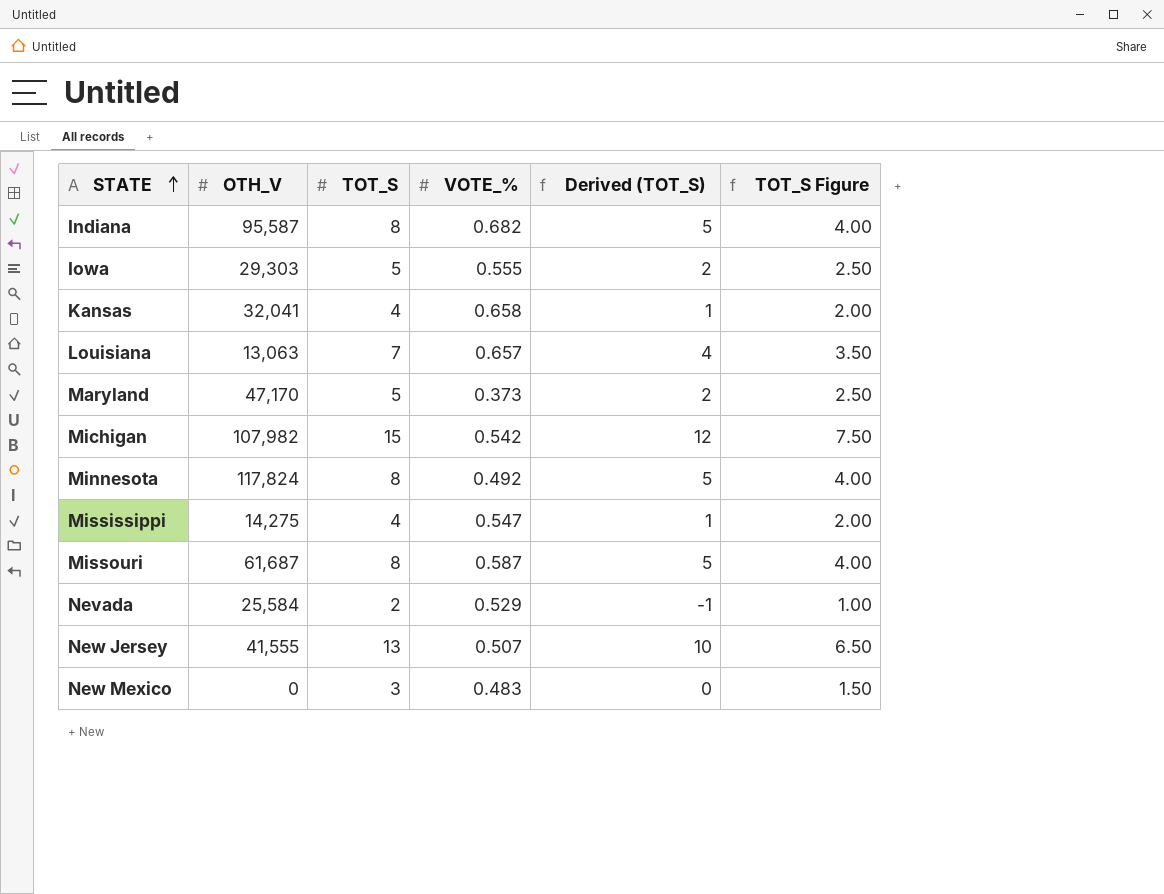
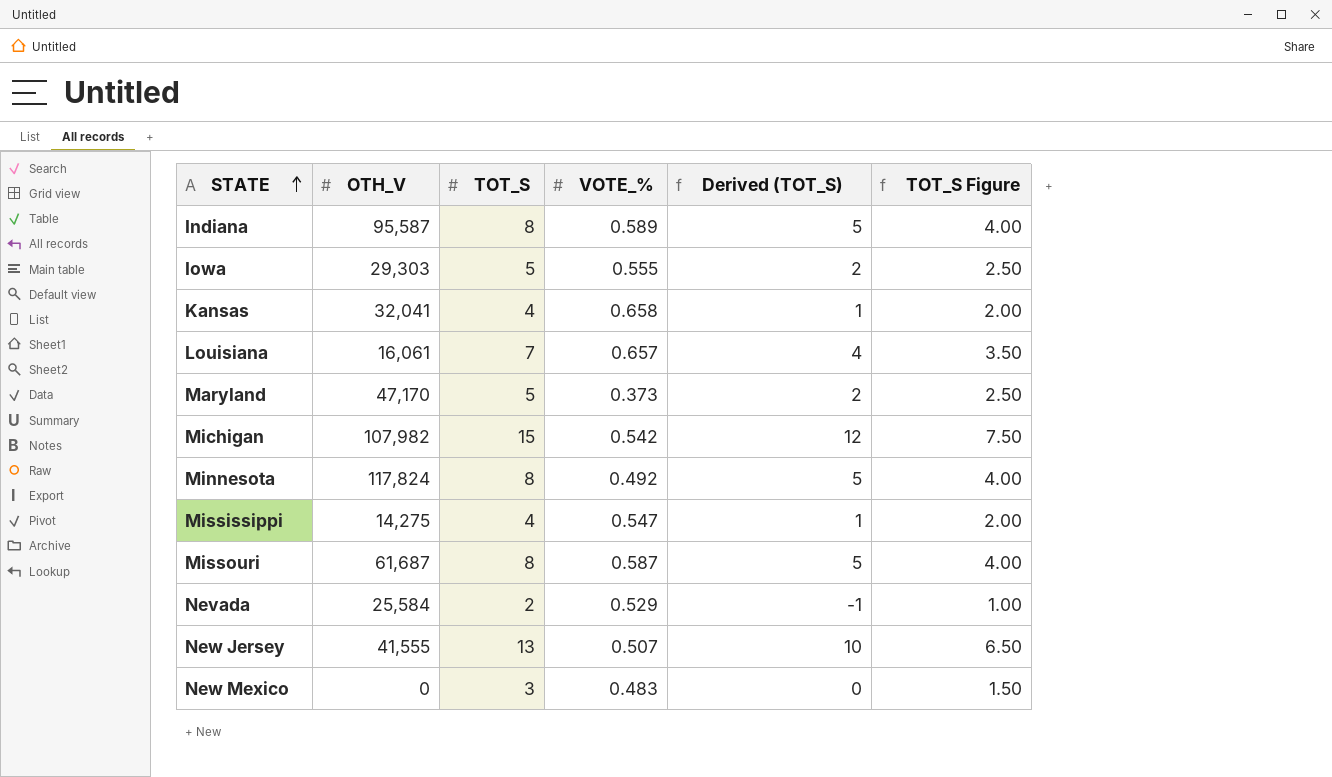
Indiana | VOTE_%: 0.682 -> 0.589
Louisiana | OTH_V: 13,063 -> 16,061

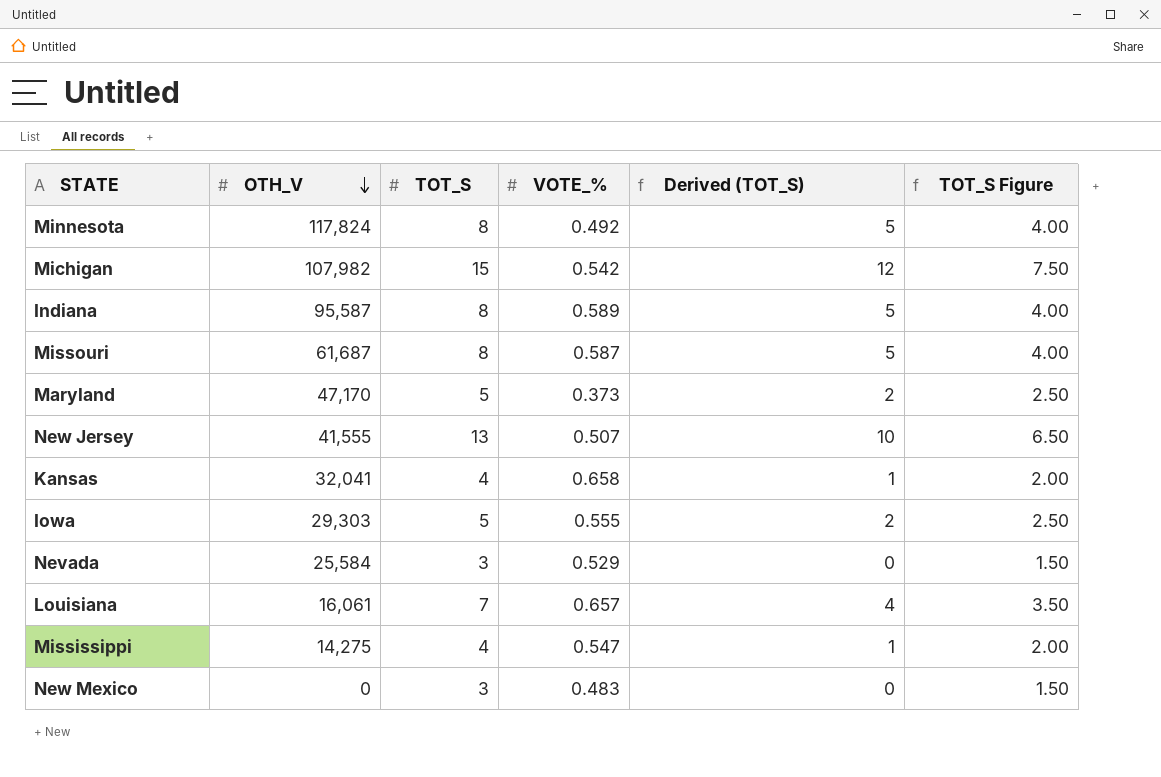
row order: STATE ascending -> OTH_V descending
Nevada | TOT_S: 2 -> 3
Nevada | Derived (TOT_S): -1 -> 0
Nevada | TOT_S Figure: 1.00 -> 1.50

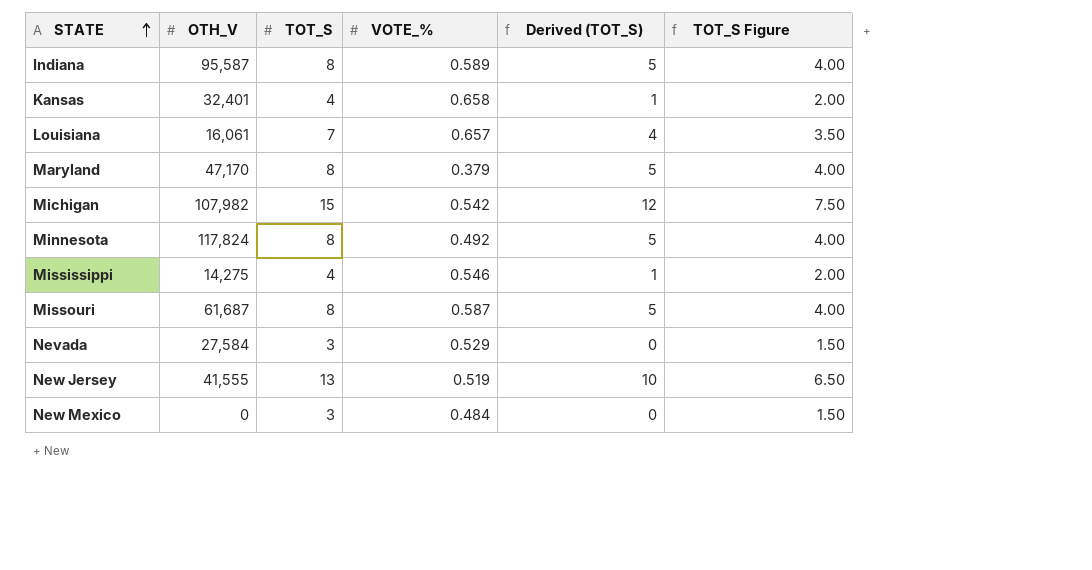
row order: OTH_V descending -> STATE ascending
row Iowa: 29,303 | 5 | 0.555 | 2 | 2.50 -> none
Kansas | OTH_V: 32,041 -> 32,401
Maryland | TOT_S: 5 -> 8
Maryland | VOTE_%: 0.373 -> 0.379
Maryland | Derived (TOT_S): 2 -> 5
Maryland | TOT_S Figure: 2.50 -> 4.00
Mississippi | VOTE_%: 0.547 -> 0.546
Nevada | OTH_V: 25,584 -> 27,584
New Jersey | VOTE_%: 0.507 -> 0.519
New Mexico | VOTE_%: 0.483 -> 0.484

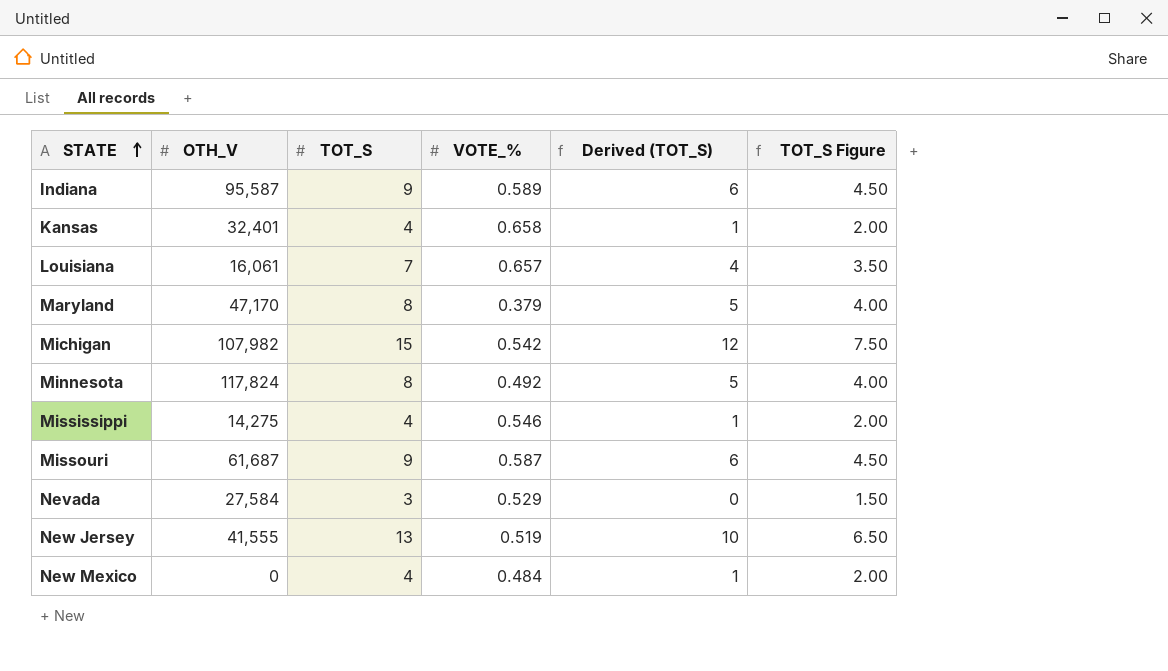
Indiana | TOT_S: 8 -> 9
Indiana | Derived (TOT_S): 5 -> 6
Indiana | TOT_S Figure: 4.00 -> 4.50
Missouri | TOT_S: 8 -> 9
Missouri | Derived (TOT_S): 5 -> 6
Missouri | TOT_S Figure: 4.00 -> 4.50
New Mexico | TOT_S: 3 -> 4
New Mexico | Derived (TOT_S): 0 -> 1
New Mexico | TOT_S Figure: 1.50 -> 2.00

